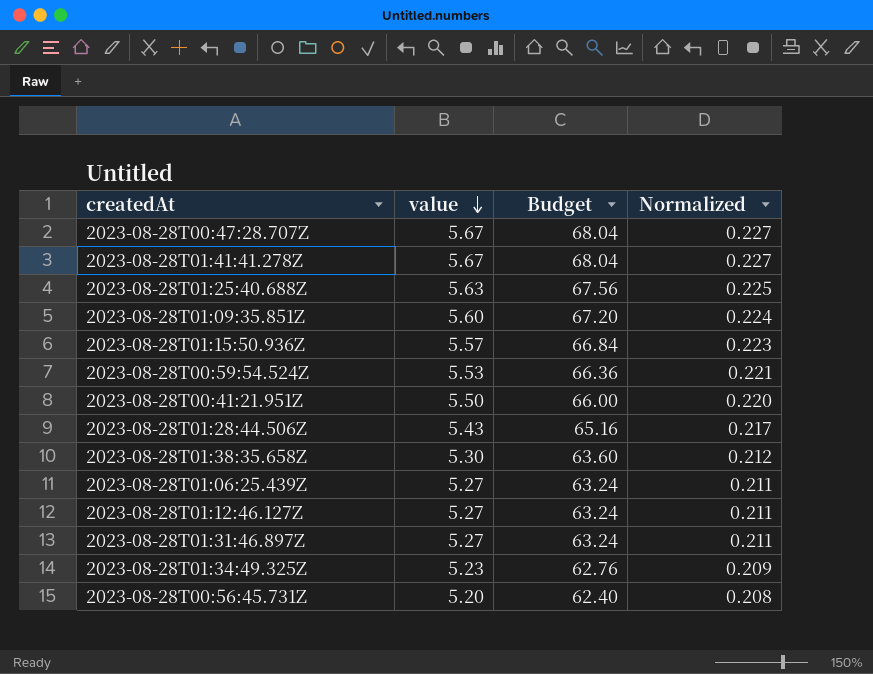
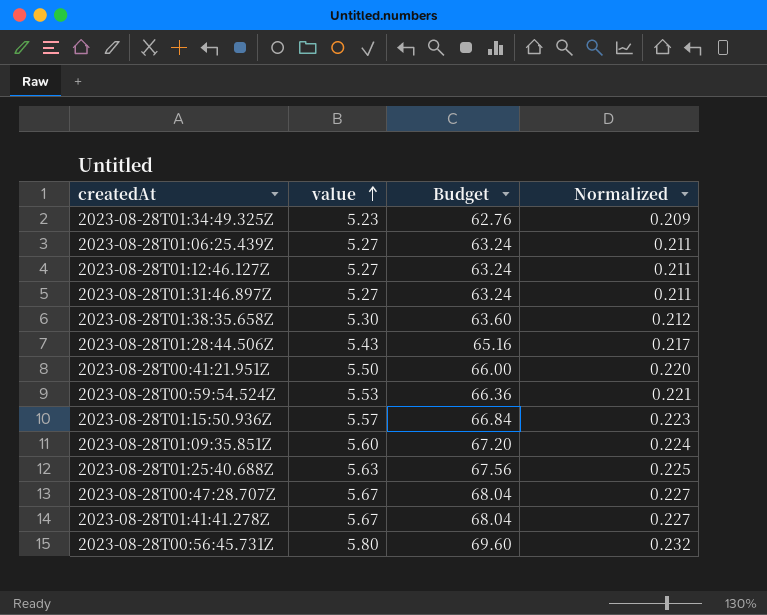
row order: value descending -> value ascending
2023-08-28T00:56:45.731Z | value: 5.20 -> 5.80
2023-08-28T00:56:45.731Z | Budget: 62.40 -> 69.60
2023-08-28T00:56:45.731Z | Normalized: 0.208 -> 0.232

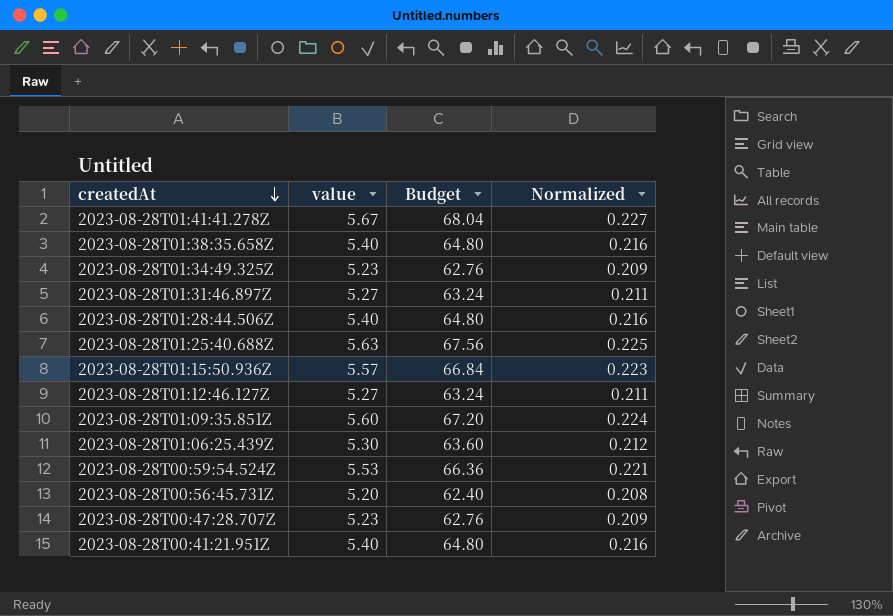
row order: value ascending -> createdAt descending
2023-08-28T01:38:35.658Z | value: 5.30 -> 5.40
2023-08-28T01:38:35.658Z | Budget: 63.60 -> 64.80
2023-08-28T01:38:35.658Z | Normalized: 0.212 -> 0.216
2023-08-28T01:28:44.506Z | value: 5.43 -> 5.40
2023-08-28T01:28:44.506Z | Budget: 65.16 -> 64.80
2023-08-28T01:28:44.506Z | Normalized: 0.217 -> 0.216
2023-08-28T01:06:25.439Z | value: 5.27 -> 5.30
2023-08-28T01:06:25.439Z | Budget: 63.24 -> 63.60
2023-08-28T01:06:25.439Z | Normalized: 0.211 -> 0.212
2023-08-28T00:56:45.731Z | value: 5.80 -> 5.20
2023-08-28T00:56:45.731Z | Budget: 69.60 -> 62.40
2023-08-28T00:56:45.731Z | Normalized: 0.232 -> 0.208
2023-08-28T00:47:28.707Z | value: 5.67 -> 5.23
2023-08-28T00:47:28.707Z | Budget: 68.04 -> 62.76
2023-08-28T00:47:28.707Z | Normalized: 0.227 -> 0.209
2023-08-28T00:41:21.951Z | value: 5.50 -> 5.40
2023-08-28T00:41:21.951Z | Budget: 66.00 -> 64.80
2023-08-28T00:41:21.951Z | Normalized: 0.220 -> 0.216

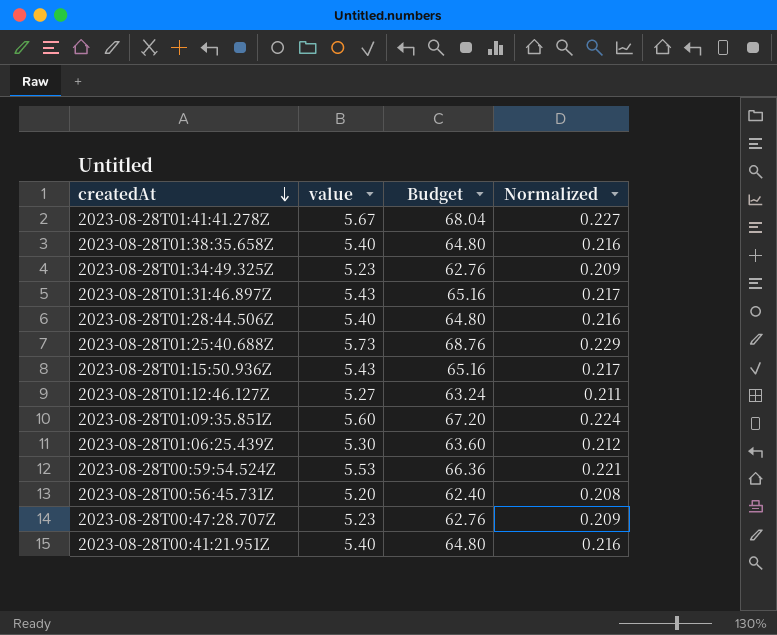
2023-08-28T01:31:46.897Z | value: 5.27 -> 5.43
2023-08-28T01:31:46.897Z | Budget: 63.24 -> 65.16
2023-08-28T01:31:46.897Z | Normalized: 0.211 -> 0.217
2023-08-28T01:25:40.688Z | value: 5.63 -> 5.73
2023-08-28T01:25:40.688Z | Budget: 67.56 -> 68.76
2023-08-28T01:25:40.688Z | Normalized: 0.225 -> 0.229
2023-08-28T01:15:50.936Z | value: 5.57 -> 5.43
2023-08-28T01:15:50.936Z | Budget: 66.84 -> 65.16
2023-08-28T01:15:50.936Z | Normalized: 0.223 -> 0.217

